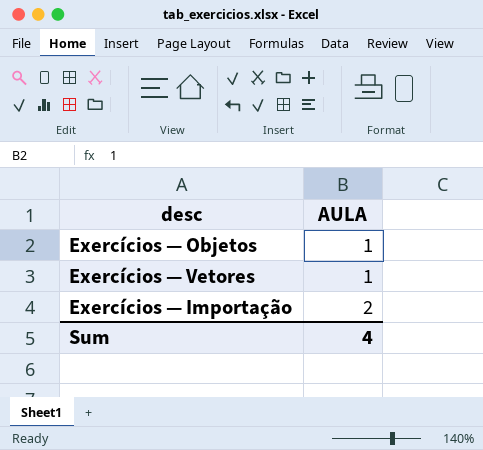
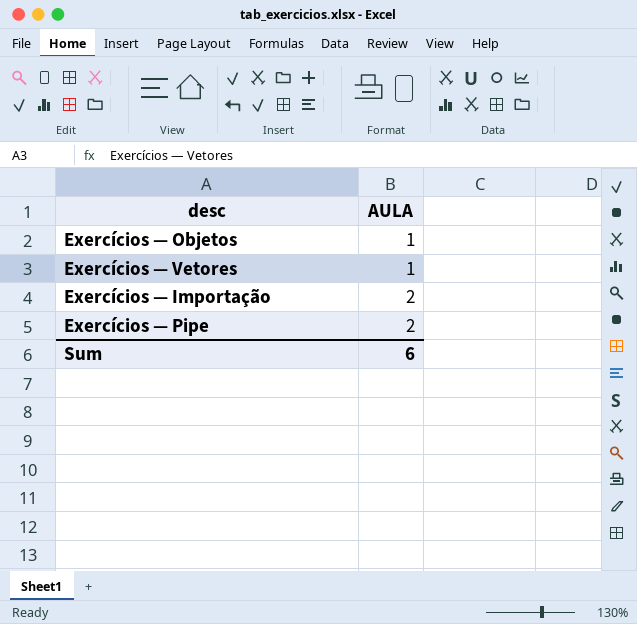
row Exercícios — Pipe: none -> 2
Sum | AULA: 4 -> 6

